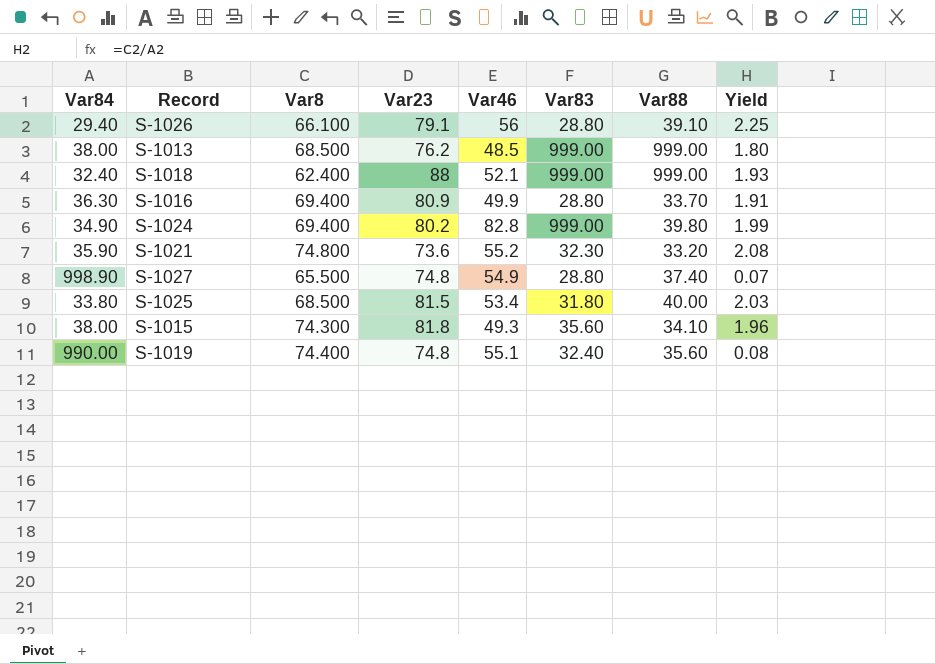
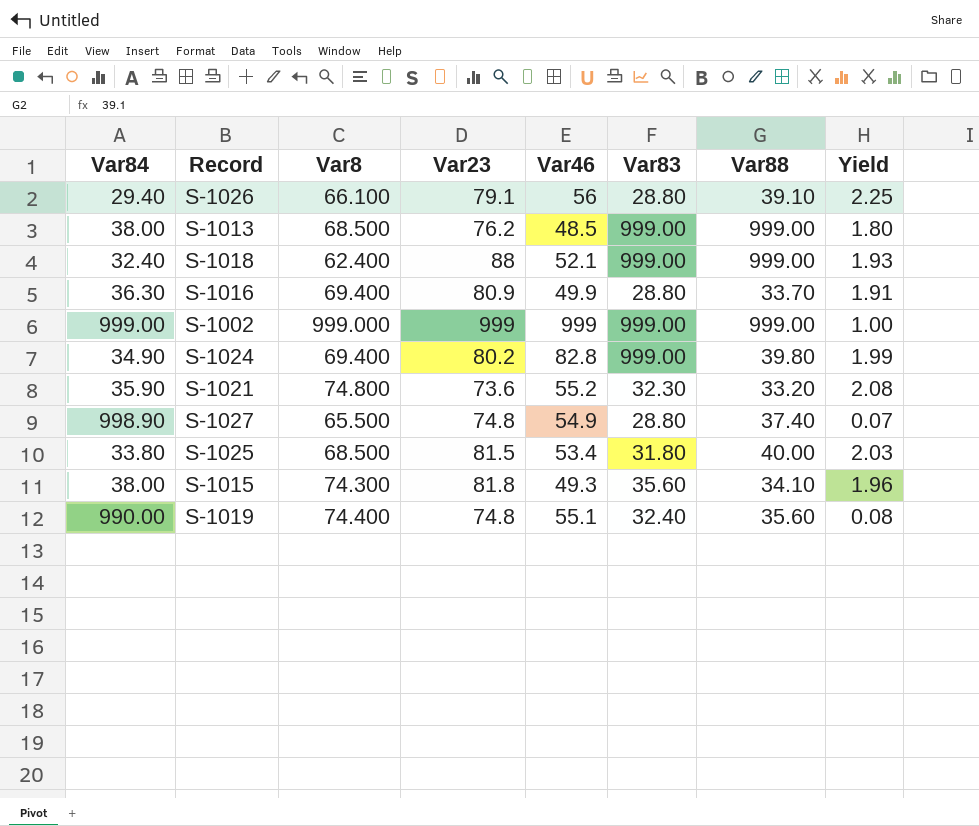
row S-1002: none -> 999.00 | 999.000 | 999 | 999 | 999.00 | 999.00 | 1.00

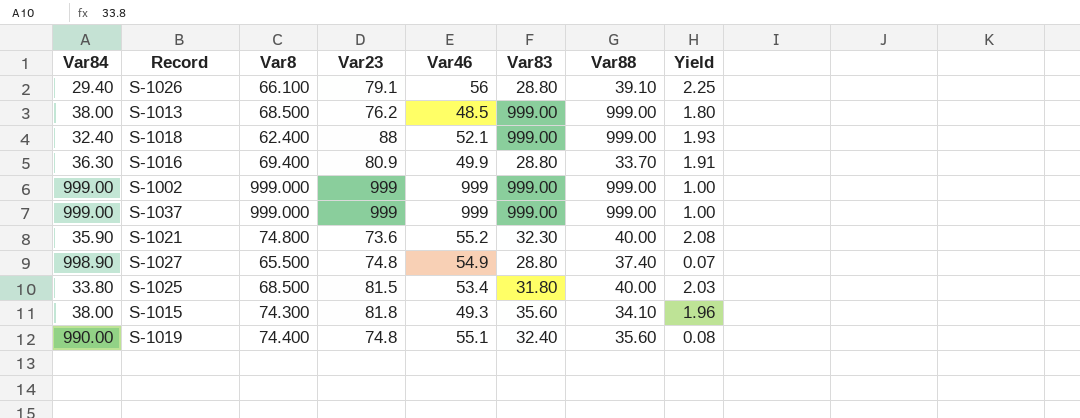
row S-1024: 34.90 | 69.400 | 80.2 | 82.8 | 999.00 | 39.80 | 1.99 -> none
row S-1037: none -> 999.00 | 999.000 | 999 | 999 | 999.00 | 999.00 | 1.00
S-1021 | Var88: 33.20 -> 40.00

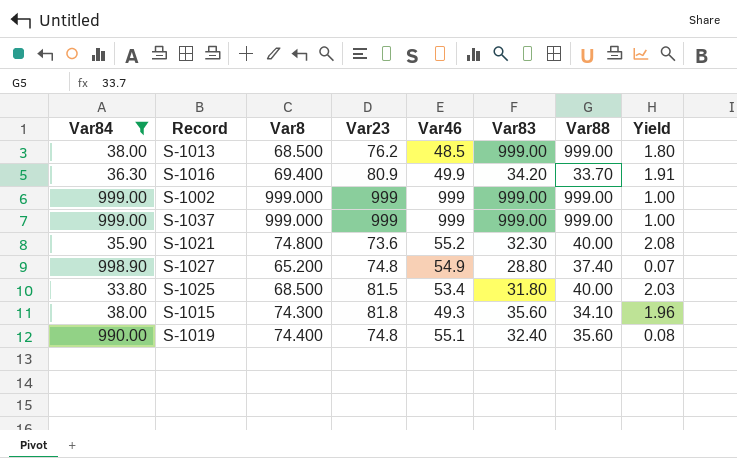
filter: none -> Var84 >= 33.80
S-1016 | Var83: 28.80 -> 34.20
S-1027 | Var8: 65.500 -> 65.200

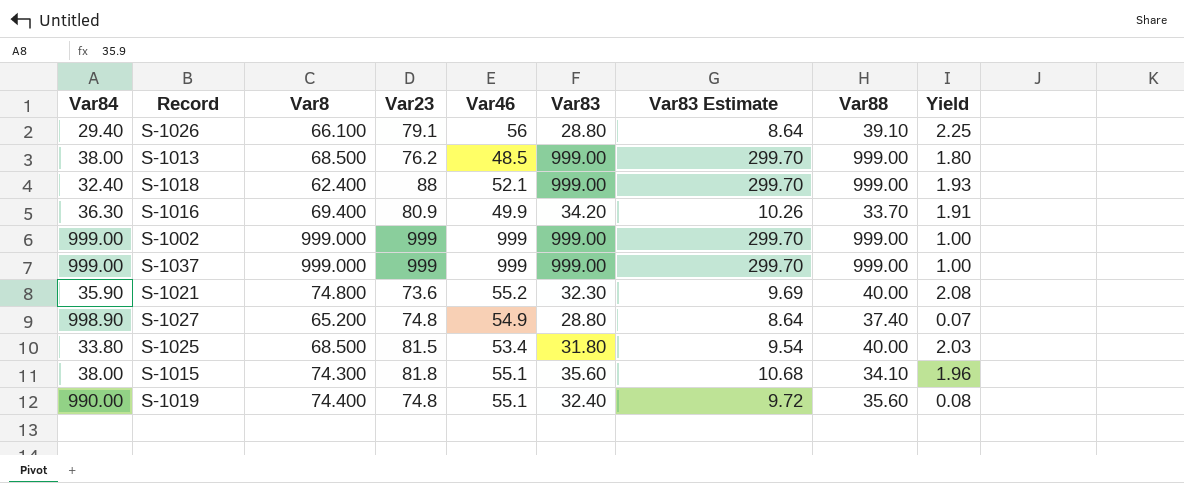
filter: Var84 >= 33.80 -> none
column Var83 Estimate | formula: none -> [Var83] * 0.3
S-1015 | Var46: 49.3 -> 55.1

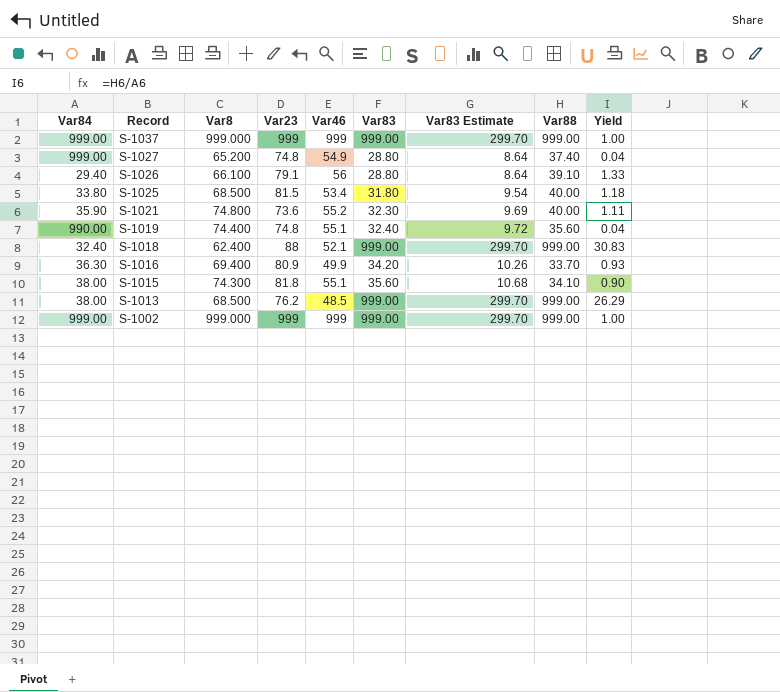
row order: none -> Record descending
column Yield | formula: [Var8] / [Var84] -> [Var88] / [Var84]
S-1027 | Var84: 998.90 -> 999.00

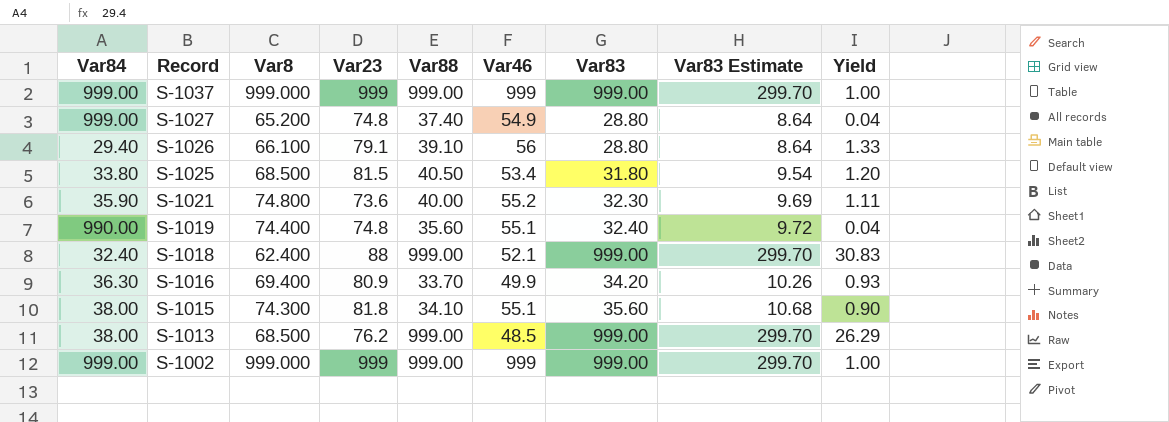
column Var88 | position: 8 -> 5
S-1025 | Var88: 40.00 -> 40.50
S-1025 | Yield: 1.18 -> 1.20

